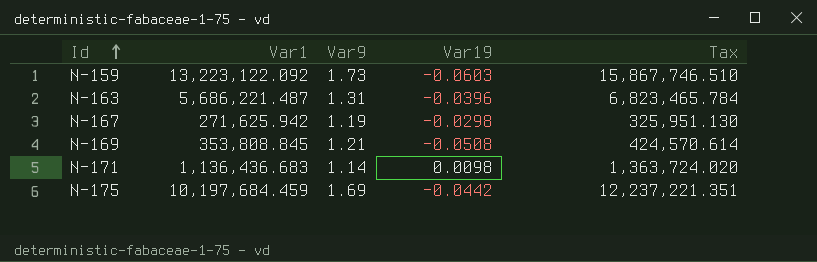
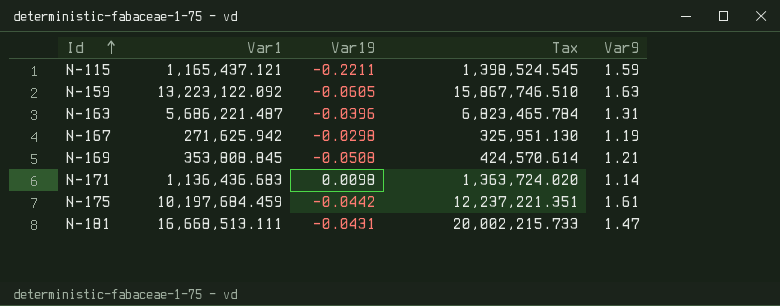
column Var9 | position: 3 -> 5
row N-115: none -> 1,165,437.121 | -0.2211 | 1,398,524.545 | 1.59
N-159 | Var19: -0.0603 -> -0.0605
N-159 | Var9: 1.73 -> 1.63
N-175 | Var9: 1.69 -> 1.61
row N-181: none -> 16,668,513.111 | -0.0431 | 20,002,215.733 | 1.47

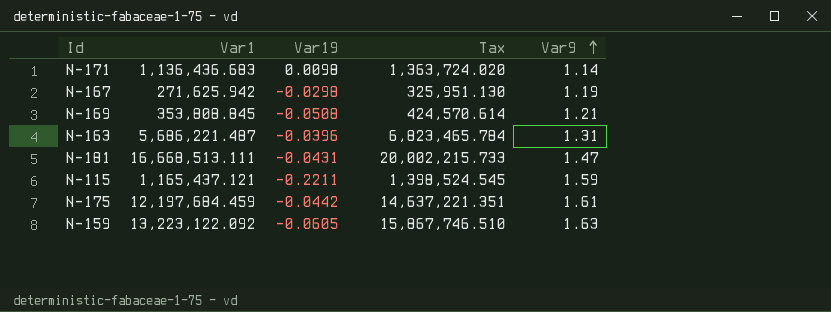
row order: Id ascending -> Var9 ascending
N-175 | Var1: 10,197,684.459 -> 12,197,684.459
N-175 | Tax: 12,237,221.351 -> 14,637,221.351

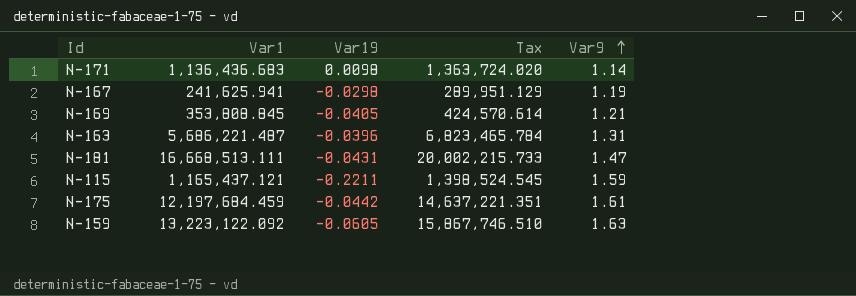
N-167 | Var1: 271,625.942 -> 241,625.941
N-167 | Tax: 325,951.130 -> 289,951.129
N-169 | Var19: -0.0508 -> -0.0405

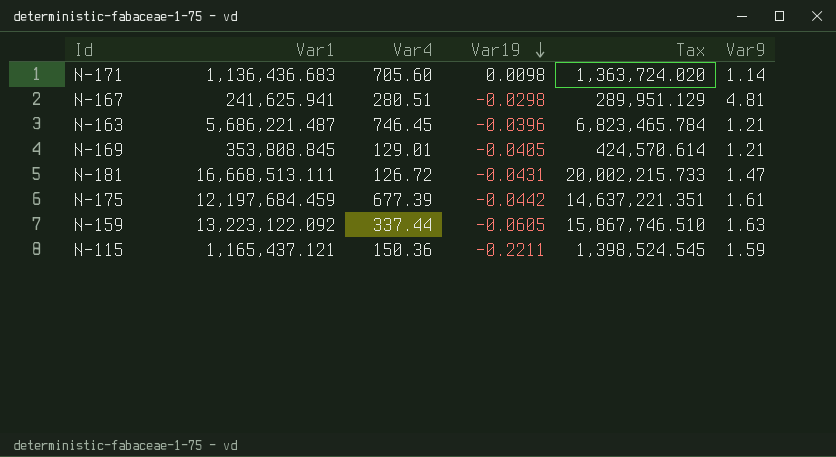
row order: Var9 ascending -> Var19 descending
column Var4 | position: none -> 3
N-167 | Var9: 1.19 -> 4.81
N-163 | Var9: 1.31 -> 1.21

